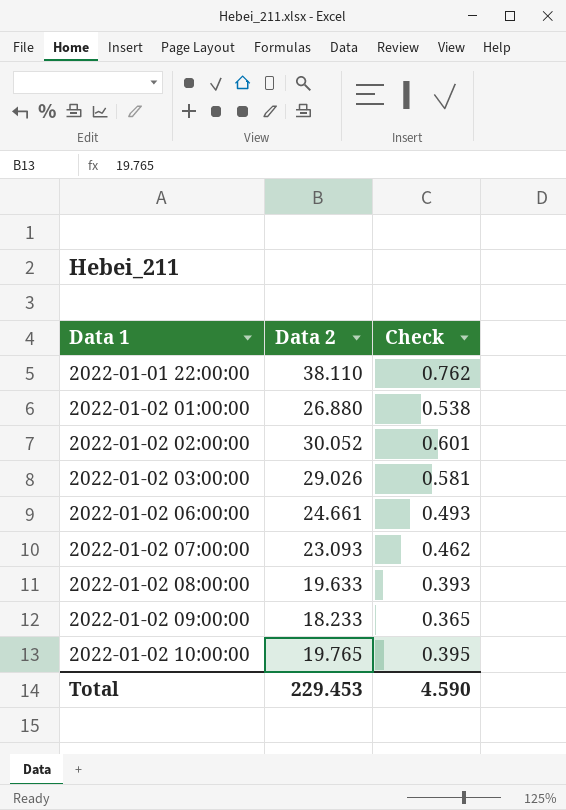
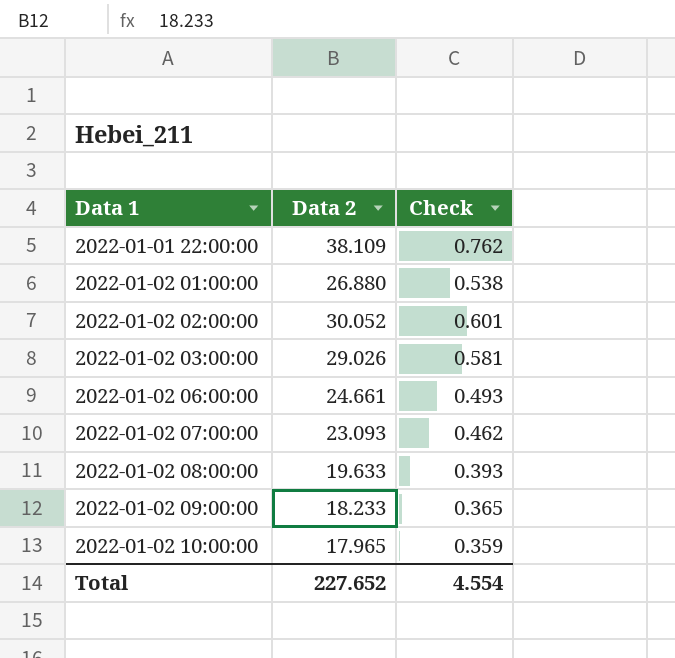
2022-01-01 22:00:00 | Data 2: 38.110 -> 38.109
2022-01-02 10:00:00 | Data 2: 19.765 -> 17.965
2022-01-02 10:00:00 | Check: 0.395 -> 0.359
Total | Data 2: 229.453 -> 227.652
Total | Check: 4.590 -> 4.554

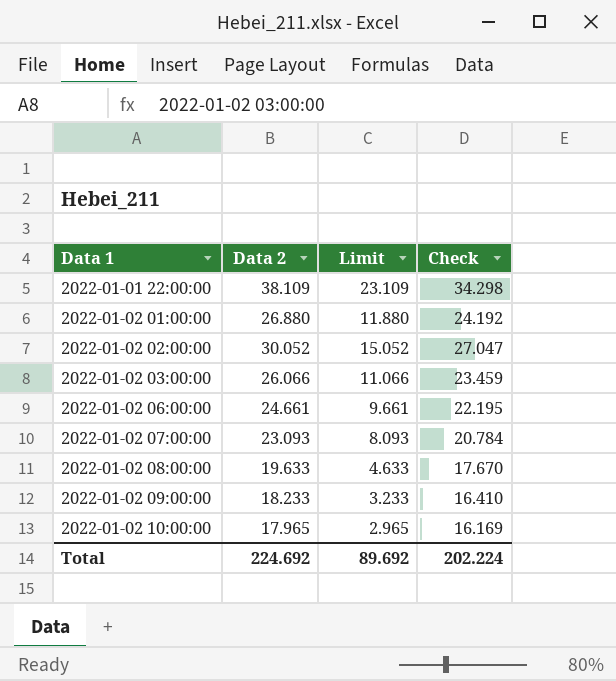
column Limit | formula: none -> [Data 2] - 15
column Check | formula: [Data 2] * 0.02 -> [Data 2] * 0.9
2022-01-02 03:00:00 | Data 2: 29.026 -> 26.066
Total | Data 2: 227.652 -> 224.692
Total | Check: 4.554 -> 202.224

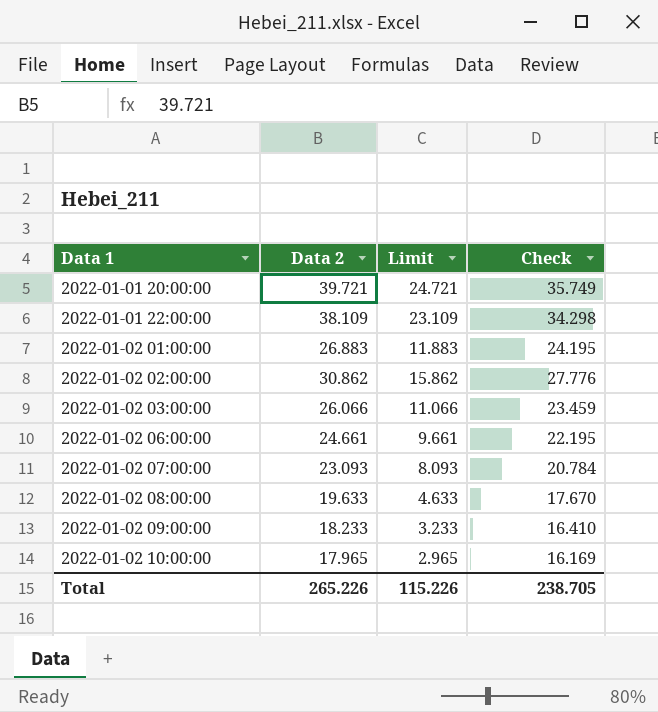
row 2022-01-01 20:00:00: none -> 39.721 | 24.721 | 35.749
2022-01-02 01:00:00 | Data 2: 26.880 -> 26.883
2022-01-02 01:00:00 | Limit: 11.880 -> 11.883
2022-01-02 01:00:00 | Check: 24.192 -> 24.195
2022-01-02 02:00:00 | Data 2: 30.052 -> 30.862
2022-01-02 02:00:00 | Limit: 15.052 -> 15.862
2022-01-02 02:00:00 | Check: 27.047 -> 27.776
Total | Data 2: 224.692 -> 265.226
Total | Limit: 89.692 -> 115.226
Total | Check: 202.224 -> 238.705

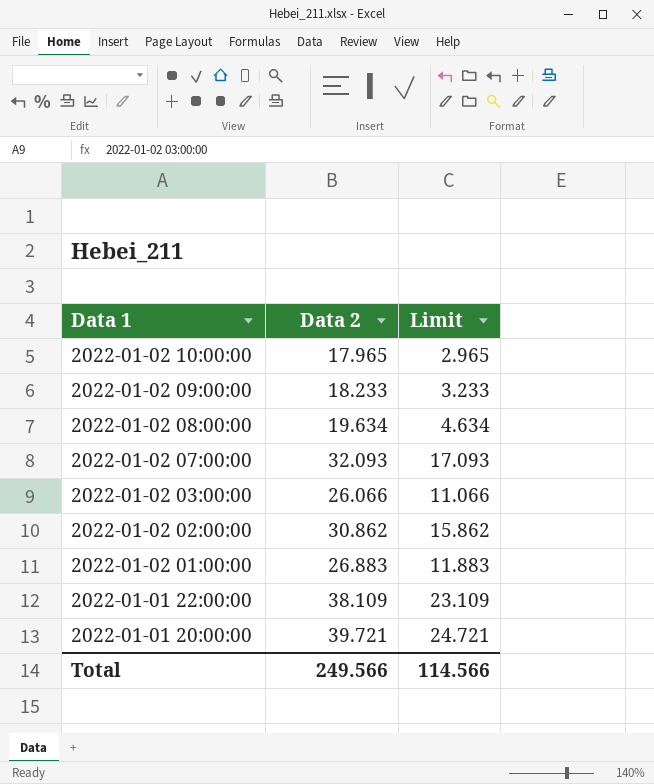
row order: Data 1 ascending -> Data 1 descending
column Check | formula: [Data 2] * 0.9 -> none
row 2022-01-02 06:00:00: 24.661 | 9.661 | 22.195 -> none
2022-01-02 08:00:00 | Data 2: 19.633 -> 19.634
2022-01-02 08:00:00 | Limit: 4.633 -> 4.634
2022-01-02 07:00:00 | Data 2: 23.093 -> 32.093
2022-01-02 07:00:00 | Limit: 8.093 -> 17.093
Total | Data 2: 265.226 -> 249.566
Total | Limit: 115.226 -> 114.566

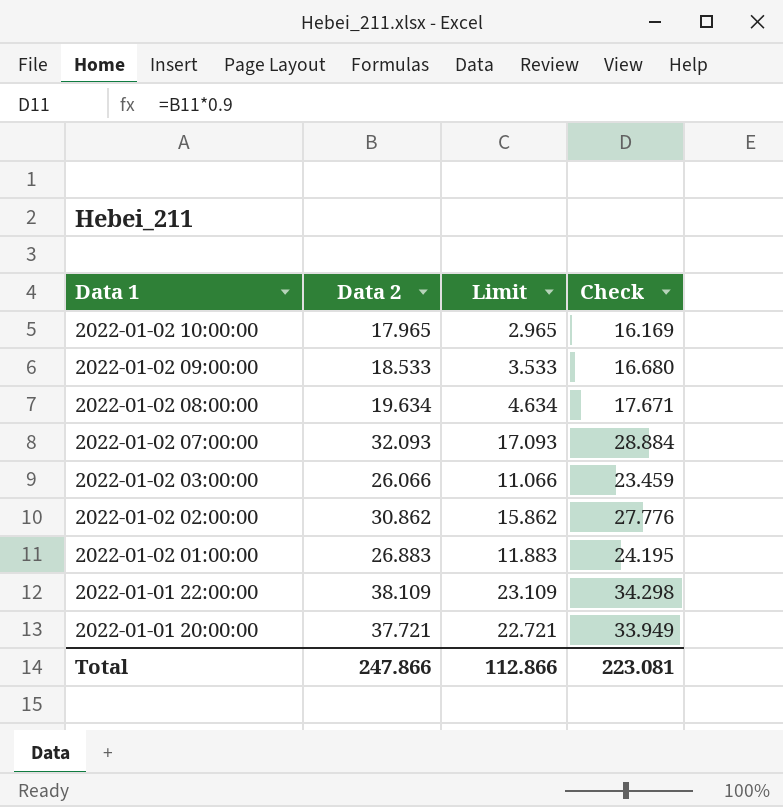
column Check | formula: none -> [Data 2] * 0.9
2022-01-02 09:00:00 | Data 2: 18.233 -> 18.533
2022-01-02 09:00:00 | Limit: 3.233 -> 3.533
2022-01-01 20:00:00 | Data 2: 39.721 -> 37.721
2022-01-01 20:00:00 | Limit: 24.721 -> 22.721
Total | Data 2: 249.566 -> 247.866
Total | Limit: 114.566 -> 112.866

